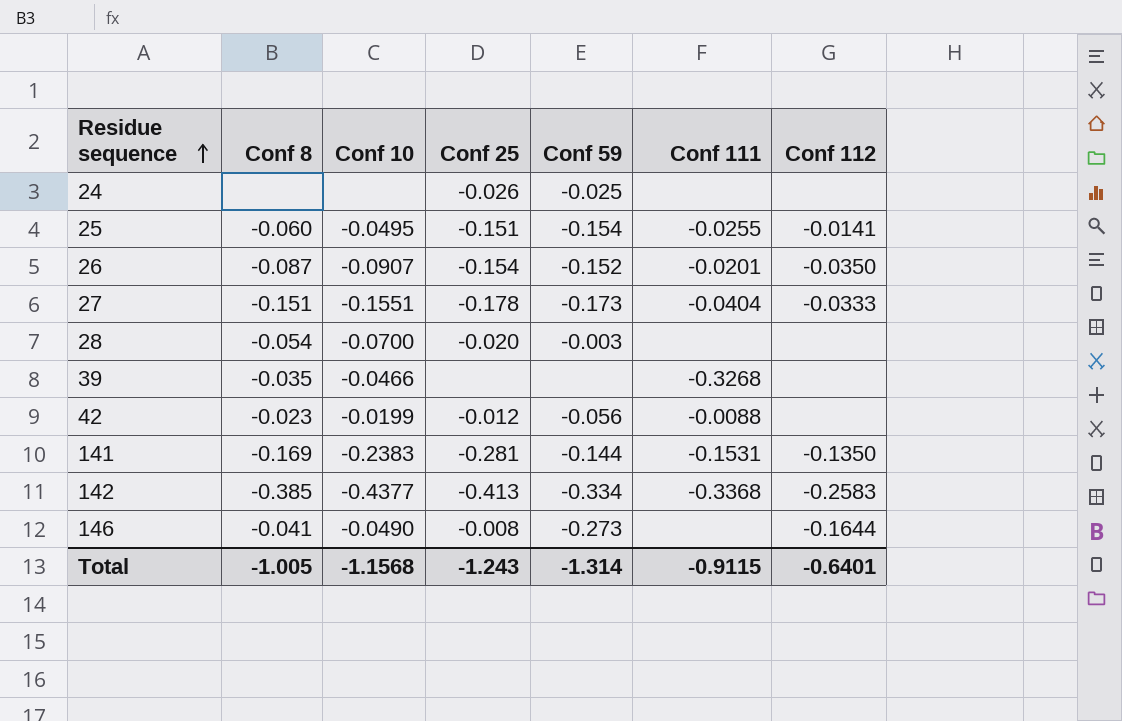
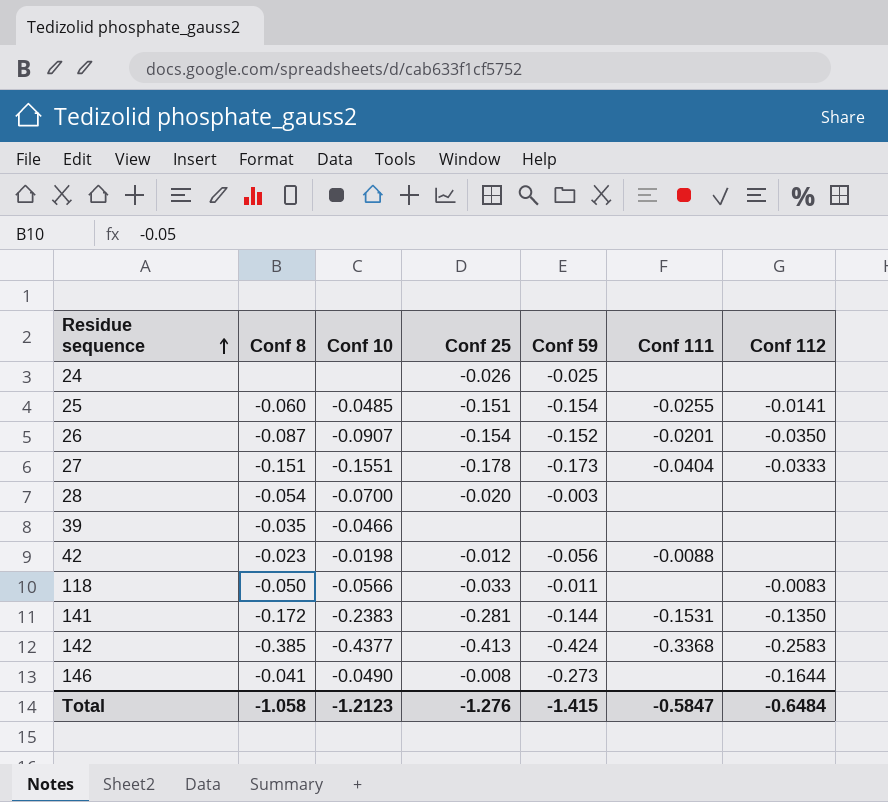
25 | Conf 10: -0.0495 -> -0.0485
39 | Conf 111: -0.3268 -> none
42 | Conf 10: -0.0199 -> -0.0198
row 118: none -> -0.050 | -0.0566 | -0.033 | -0.011 | none | -0.0083
141 | Conf 8: -0.169 -> -0.172
142 | Conf 59: -0.334 -> -0.424
Total | Conf 8: -1.005 -> -1.058
Total | Conf 10: -1.1568 -> -1.2123
Total | Conf 25: -1.243 -> -1.276
Total | Conf 59: -1.314 -> -1.415
Total | Conf 111: -0.9115 -> -0.5847
Total | Conf 112: -0.6401 -> -0.6484

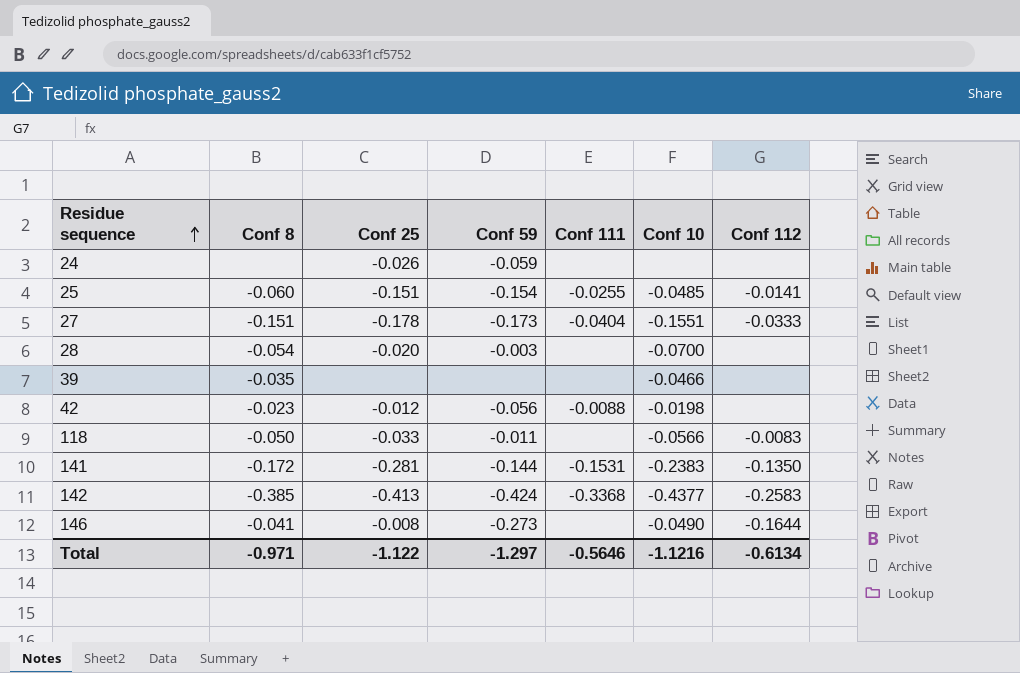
column Conf 10 | position: 3 -> 6
row 26: -0.087 | -0.0907 | -0.154 | -0.152 | -0.0201 | -0.0350 -> none
24 | Conf 59: -0.025 -> -0.059
Total | Conf 8: -1.058 -> -0.971
Total | Conf 25: -1.276 -> -1.122
Total | Conf 59: -1.415 -> -1.297
Total | Conf 111: -0.5847 -> -0.5646
Total | Conf 10: -1.2123 -> -1.1216
Total | Conf 112: -0.6484 -> -0.6134

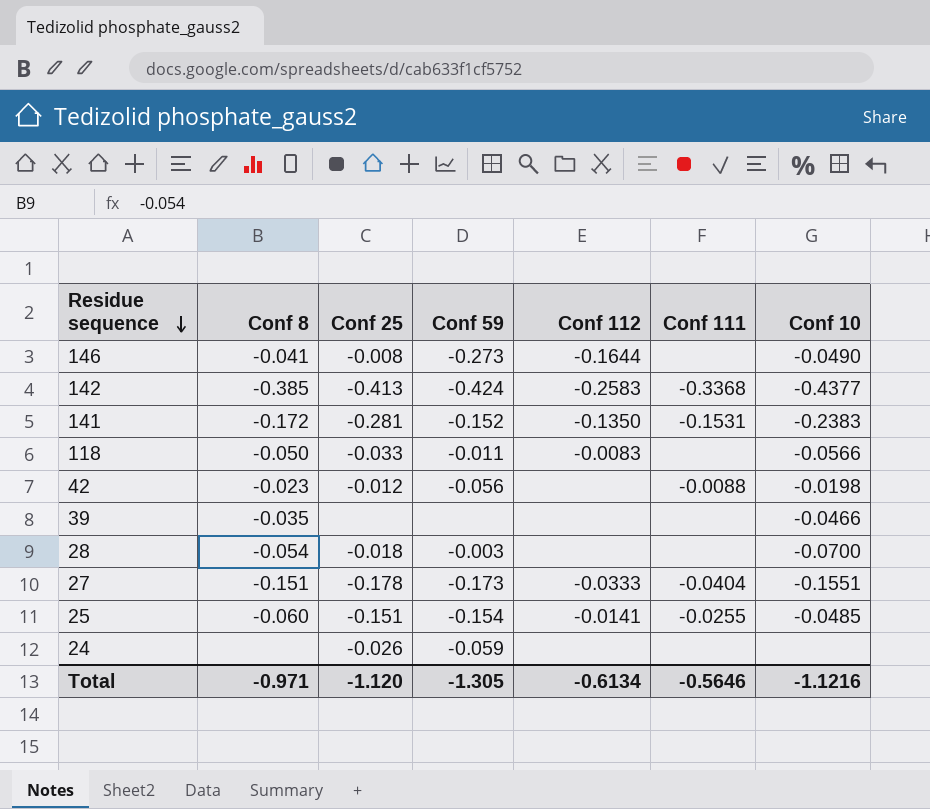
row order: Residue sequence ascending -> Residue sequence descending
column Conf 112 | position: 7 -> 5
141 | Conf 59: -0.144 -> -0.152
28 | Conf 25: -0.020 -> -0.018
Total | Conf 25: -1.122 -> -1.120
Total | Conf 59: -1.297 -> -1.305

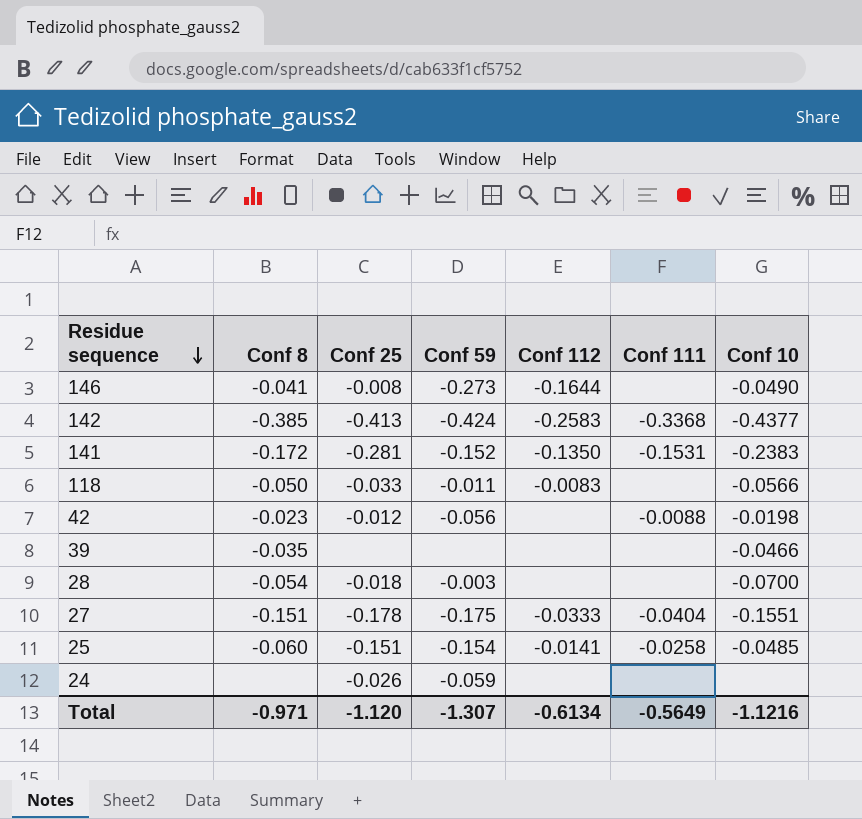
27 | Conf 59: -0.173 -> -0.175
25 | Conf 111: -0.0255 -> -0.0258
Total | Conf 59: -1.305 -> -1.307
Total | Conf 111: -0.5646 -> -0.5649

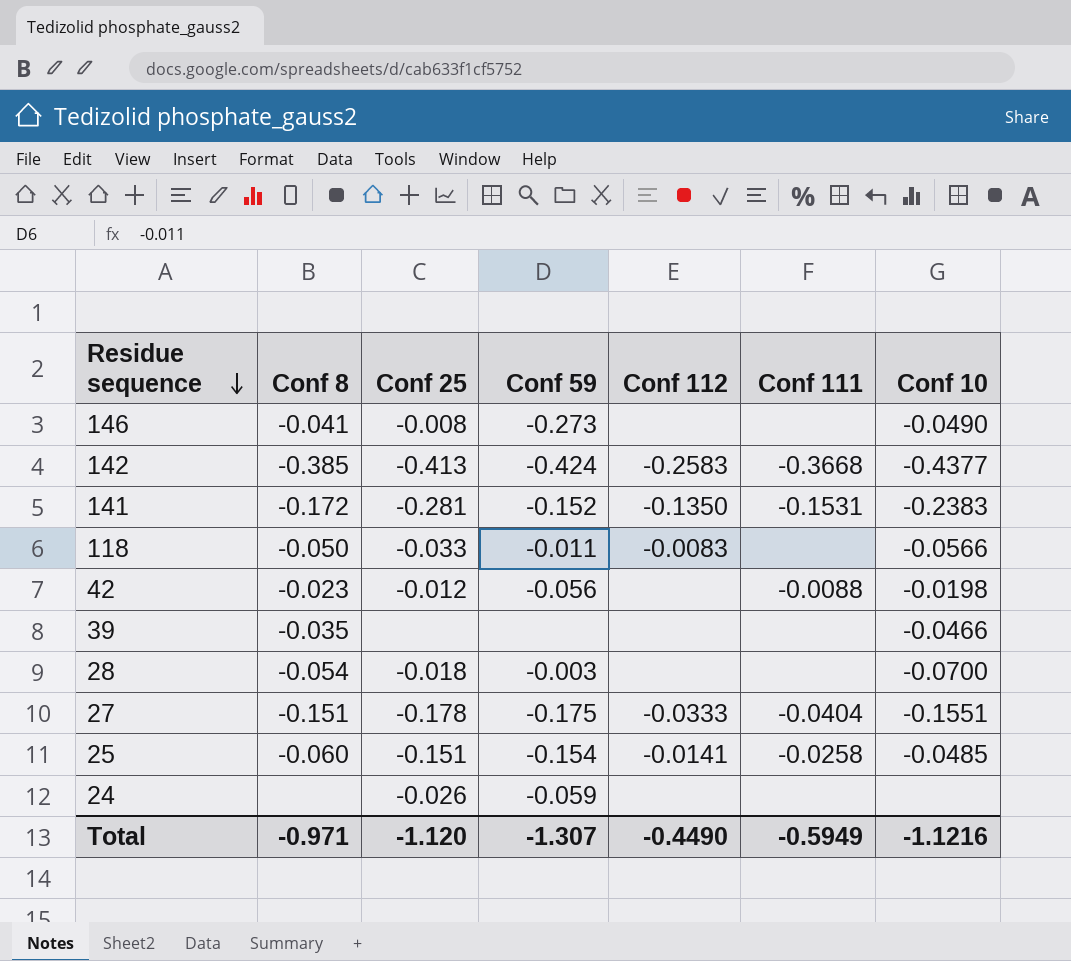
146 | Conf 112: -0.1644 -> none
142 | Conf 111: -0.3368 -> -0.3668
Total | Conf 112: -0.6134 -> -0.4490
Total | Conf 111: -0.5649 -> -0.5949

